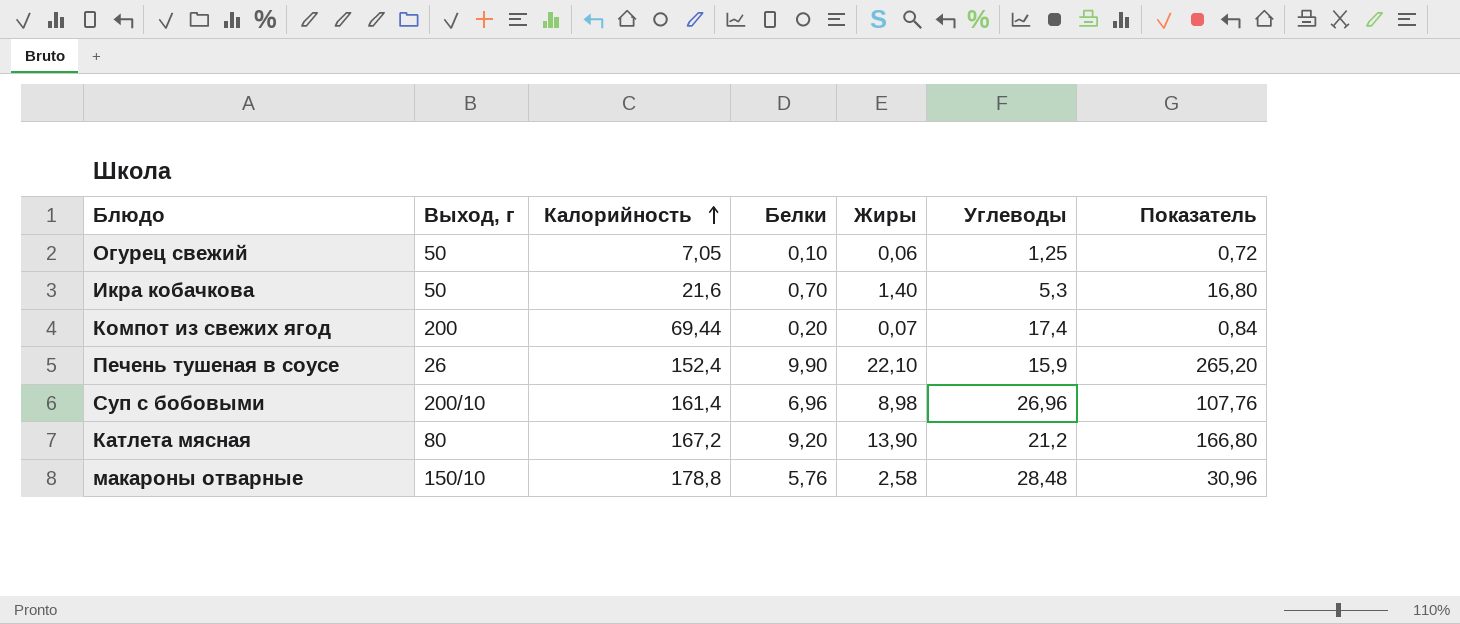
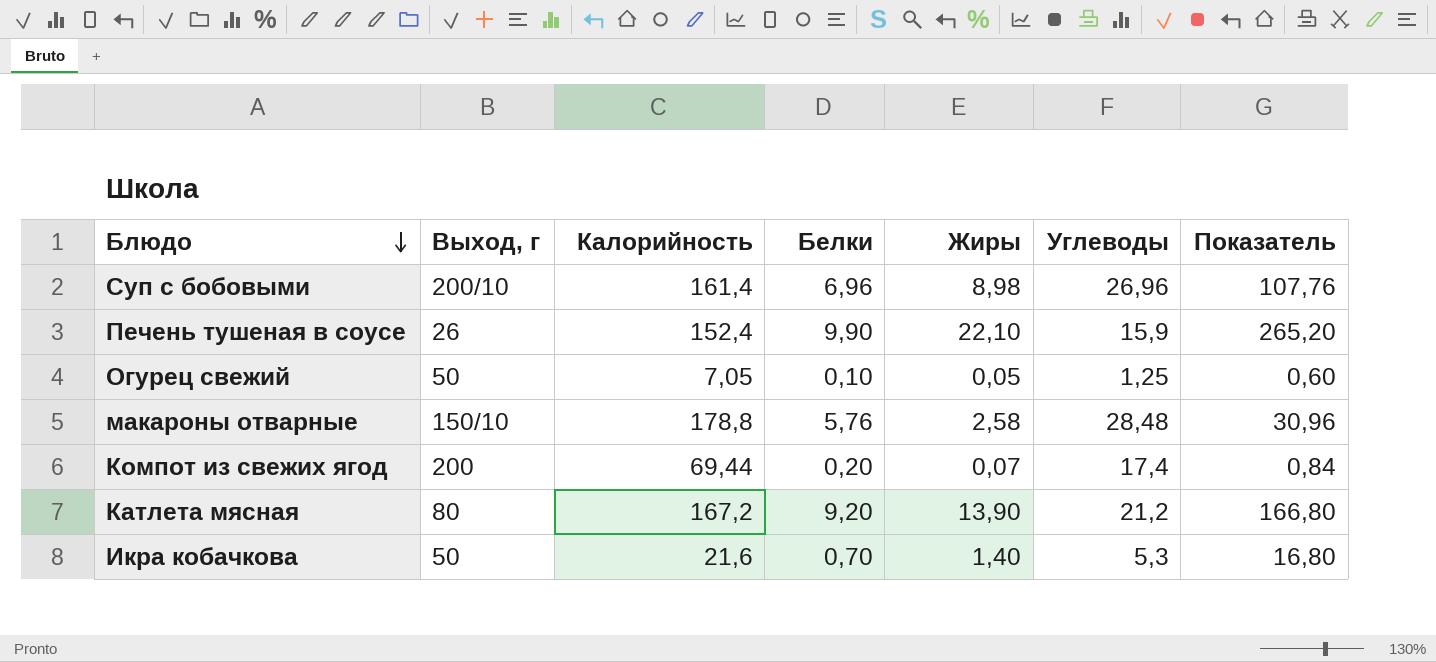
row order: Калорийность ascending -> Блюдо descending
Огурец свежий | Жиры: 0,06 -> 0,05
Огурец свежий | Показатель: 0,72 -> 0,60

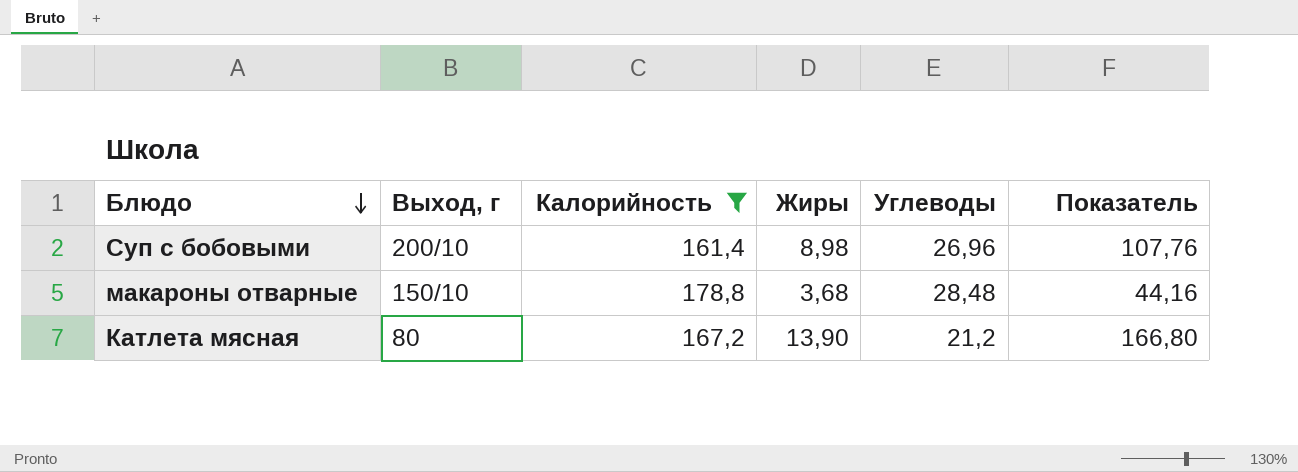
filter: none -> Калорийность >= 161,4
column Белки | position: 4 -> none
макароны отварные | Жиры: 2,58 -> 3,68
макароны отварные | Показатель: 30,96 -> 44,16

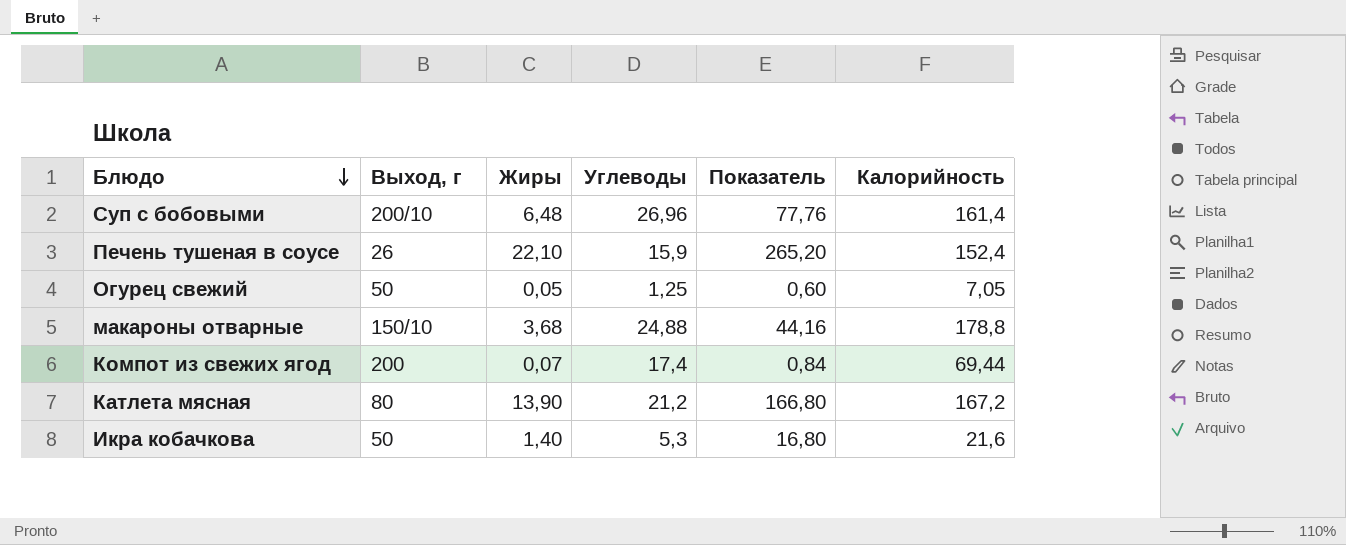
filter: Калорийность >= 161,4 -> none
column Калорийность | position: 3 -> 6
Суп с бобовыми | Жиры: 8,98 -> 6,48
Суп с бобовыми | Показатель: 107,76 -> 77,76
макароны отварные | Углеводы: 28,48 -> 24,88

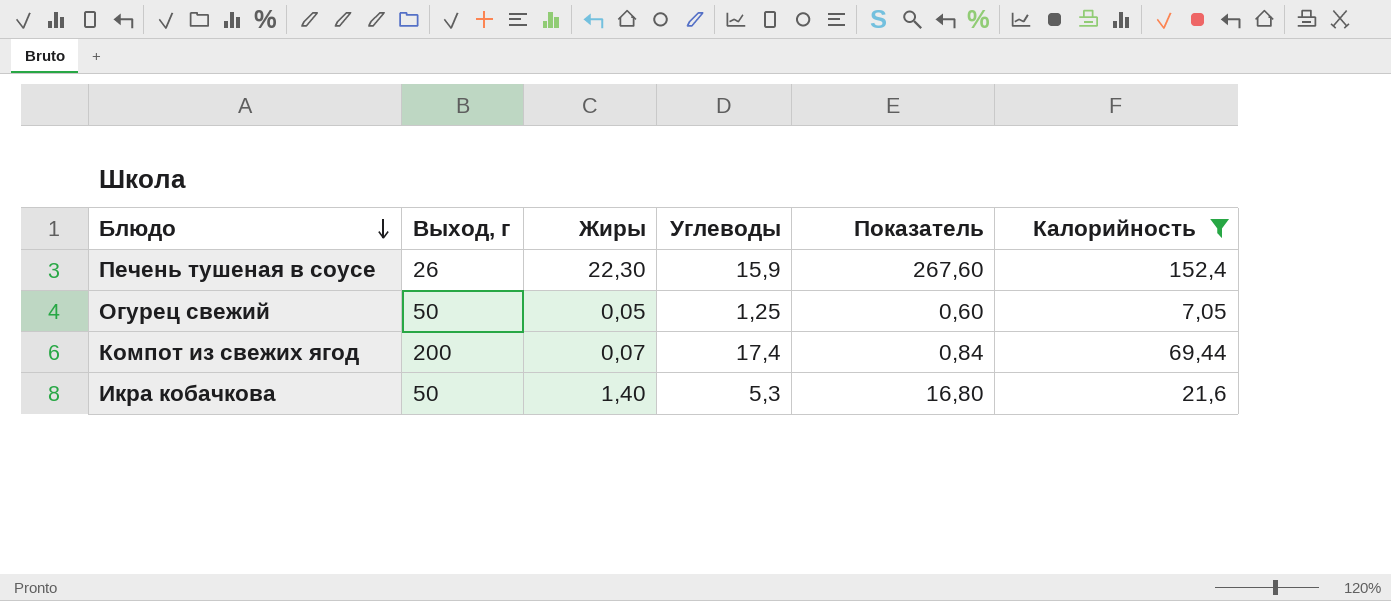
filter: none -> Калорийность <= 152,4
Печень тушеная в соусе | Жиры: 22,10 -> 22,30
Печень тушеная в соусе | Показатель: 265,20 -> 267,60

